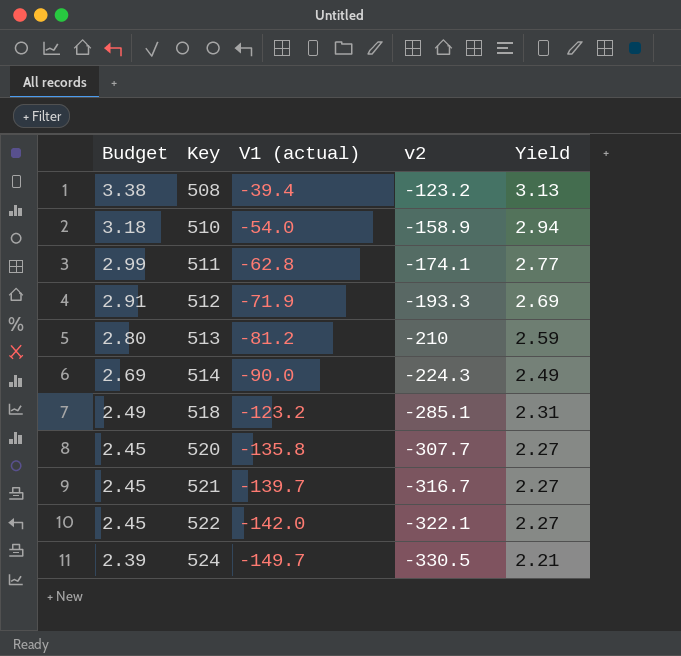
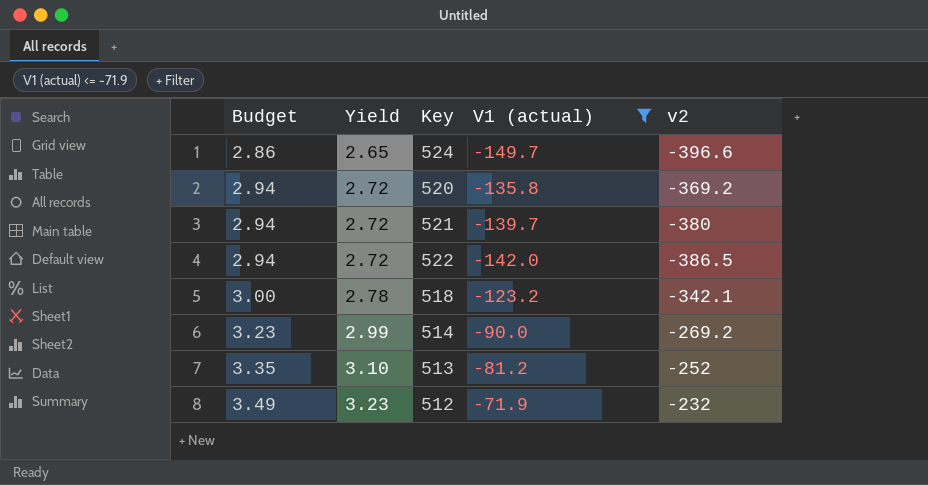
filter: none -> V1 (actual) <= -71.9
row order: Budget descending -> Budget ascending
column Yield | position: 5 -> 2
524 | Budget: 2.39 -> 2.86
524 | Yield: 2.21 -> 2.65
524 | v2: -330.5 -> -396.6
520 | Budget: 2.45 -> 2.94
520 | Yield: 2.27 -> 2.72
520 | v2: -307.7 -> -369.2
521 | Budget: 2.45 -> 2.94
521 | Yield: 2.27 -> 2.72
521 | v2: -316.7 -> -380
522 | Budget: 2.45 -> 2.94
522 | Yield: 2.27 -> 2.72
522 | v2: -322.1 -> -386.5
518 | Budget: 2.49 -> 3.00
518 | Yield: 2.31 -> 2.78
518 | v2: -285.1 -> -342.1
514 | Budget: 2.69 -> 3.23
514 | Yield: 2.49 -> 2.99
514 | v2: -224.3 -> -269.2
513 | Budget: 2.80 -> 3.35
513 | Yield: 2.59 -> 3.10
513 | v2: -210 -> -252
512 | Budget: 2.91 -> 3.49
512 | Yield: 2.69 -> 3.23
512 | v2: -193.3 -> -232

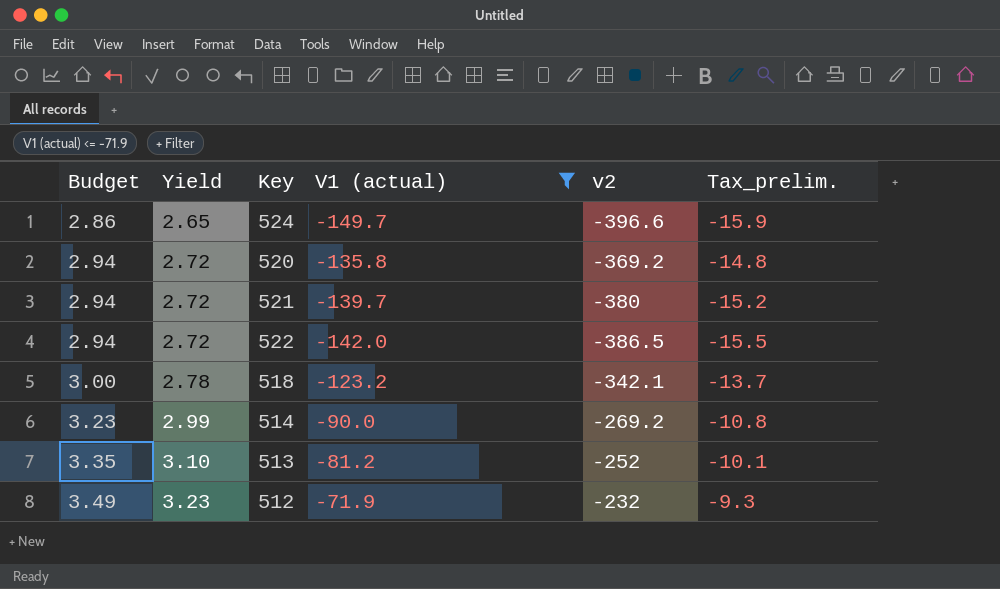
column Tax_prelim. | formula: none -> [v2] * 0.04

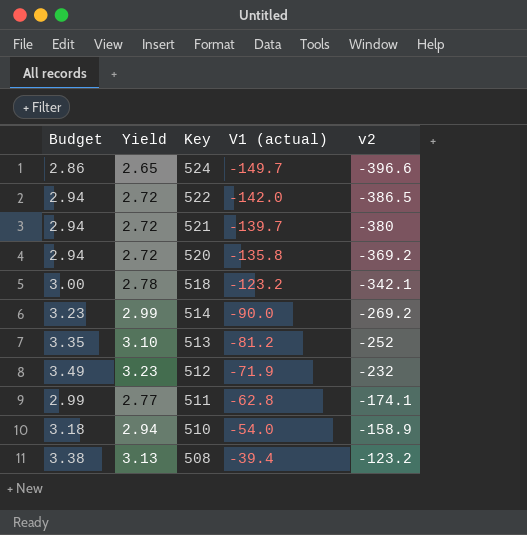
filter: V1 (actual) <= -71.9 -> none
row order: Budget ascending -> Key descending
column Tax_prelim. | formula: [v2] * 0.04 -> none

